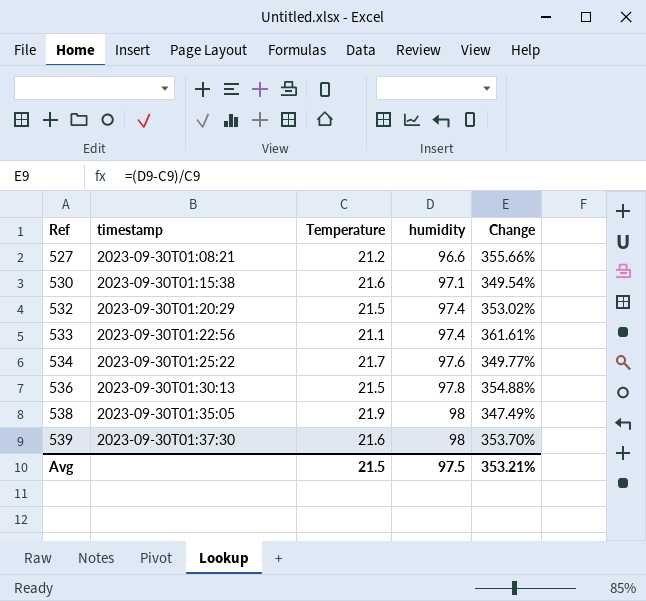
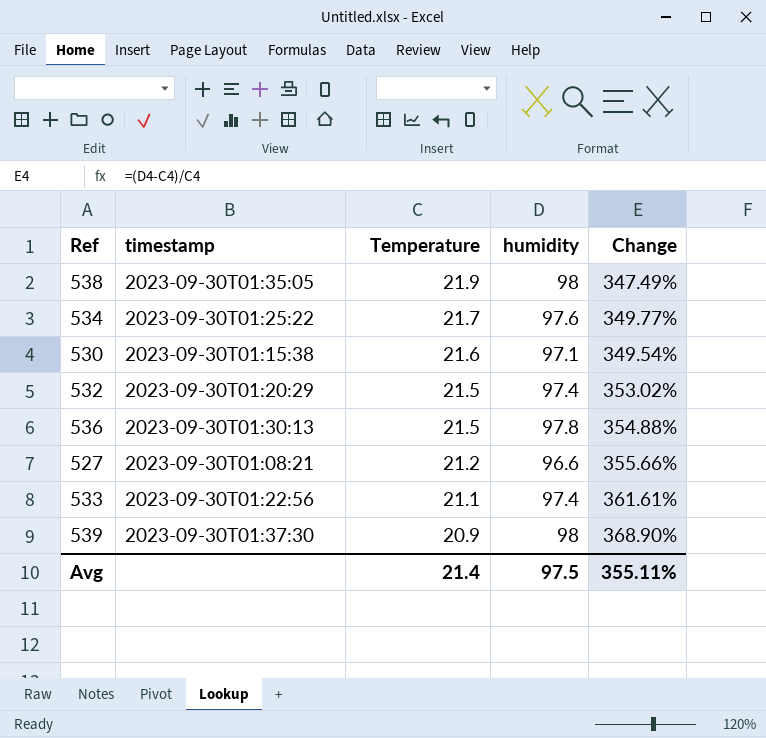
row order: Ref ascending -> Temperature descending
539 | Temperature: 21.6 -> 20.9
539 | Change: 353.70% -> 368.90%
Avg | Temperature: 21.5 -> 21.4
Avg | Change: 353.21% -> 355.11%

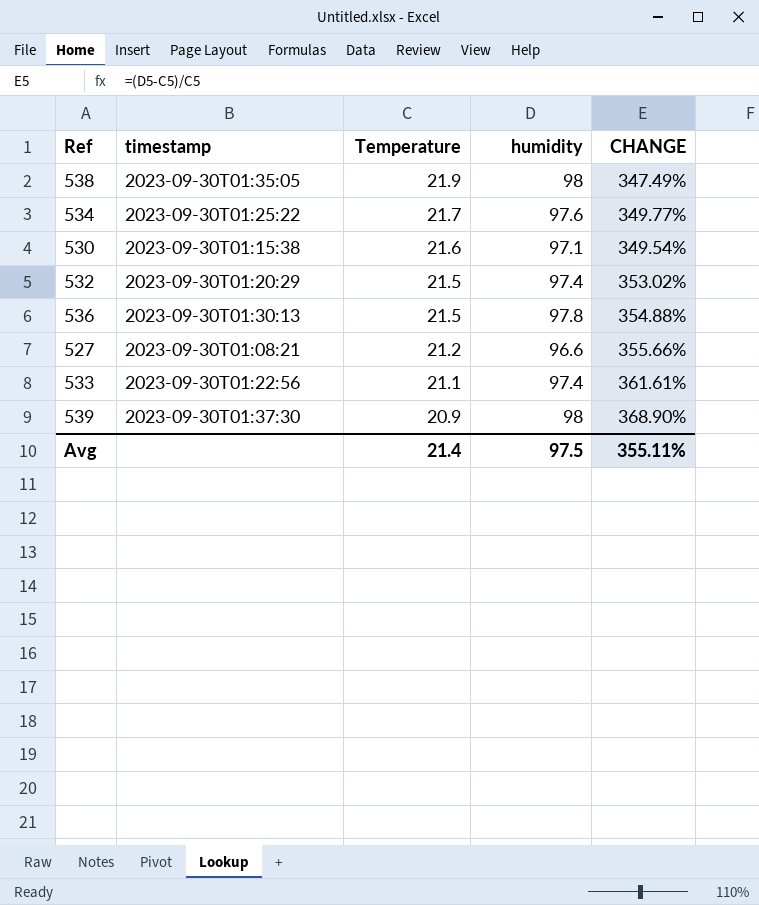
column name: Change -> CHANGE

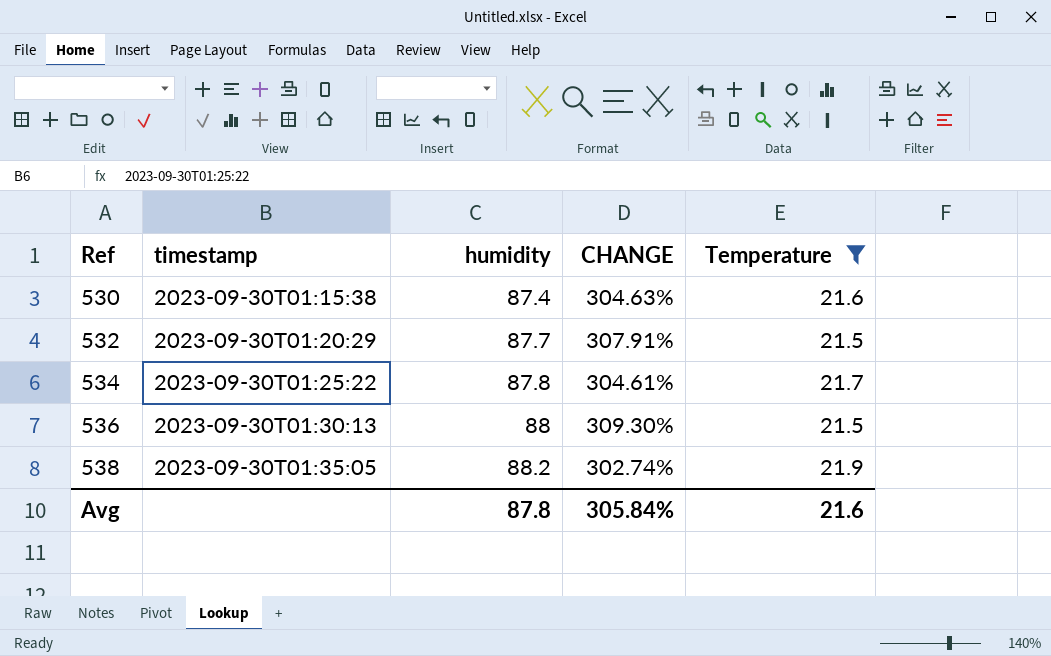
filter: none -> Temperature >= 21.5
row order: Temperature descending -> Ref ascending
column Temperature | position: 3 -> 5
530 | humidity: 97.1 -> 87.4
530 | CHANGE: 349.54% -> 304.63%
532 | humidity: 97.4 -> 87.7
532 | CHANGE: 353.02% -> 307.91%
534 | humidity: 97.6 -> 87.8
534 | CHANGE: 349.77% -> 304.61%
536 | humidity: 97.8 -> 88
536 | CHANGE: 354.88% -> 309.30%
538 | humidity: 98 -> 88.2
538 | CHANGE: 347.49% -> 302.74%
Avg | humidity: 97.5 -> 87.8
Avg | CHANGE: 355.11% -> 305.84%
Avg | Temperature: 21.4 -> 21.6

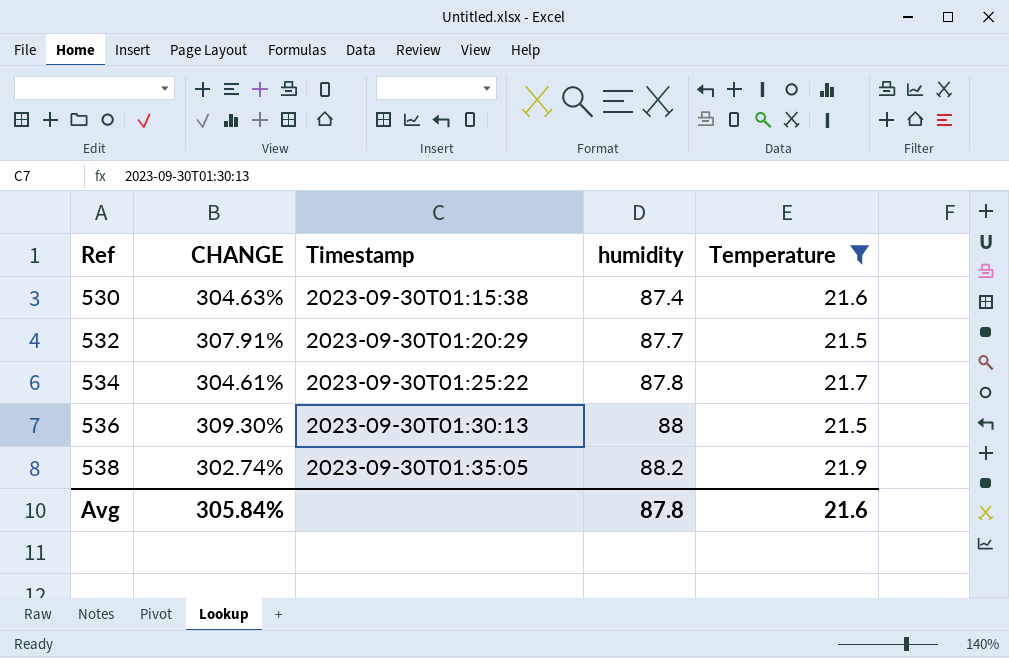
column CHANGE | position: 4 -> 2
column name: timestamp -> Timestamp

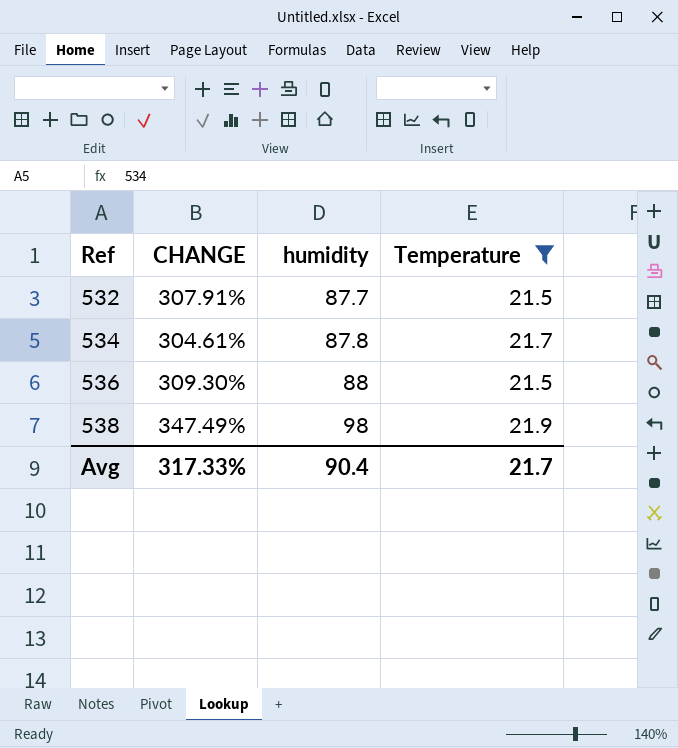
column Timestamp | position: 3 -> none
row 530: 304.63% | 2023-09-30T01:15:38 | 87.4 | 21.6 -> none
538 | CHANGE: 302.74% -> 347.49%
538 | humidity: 88.2 -> 98
Avg | CHANGE: 305.84% -> 317.33%
Avg | humidity: 87.8 -> 90.4
Avg | Temperature: 21.6 -> 21.7

